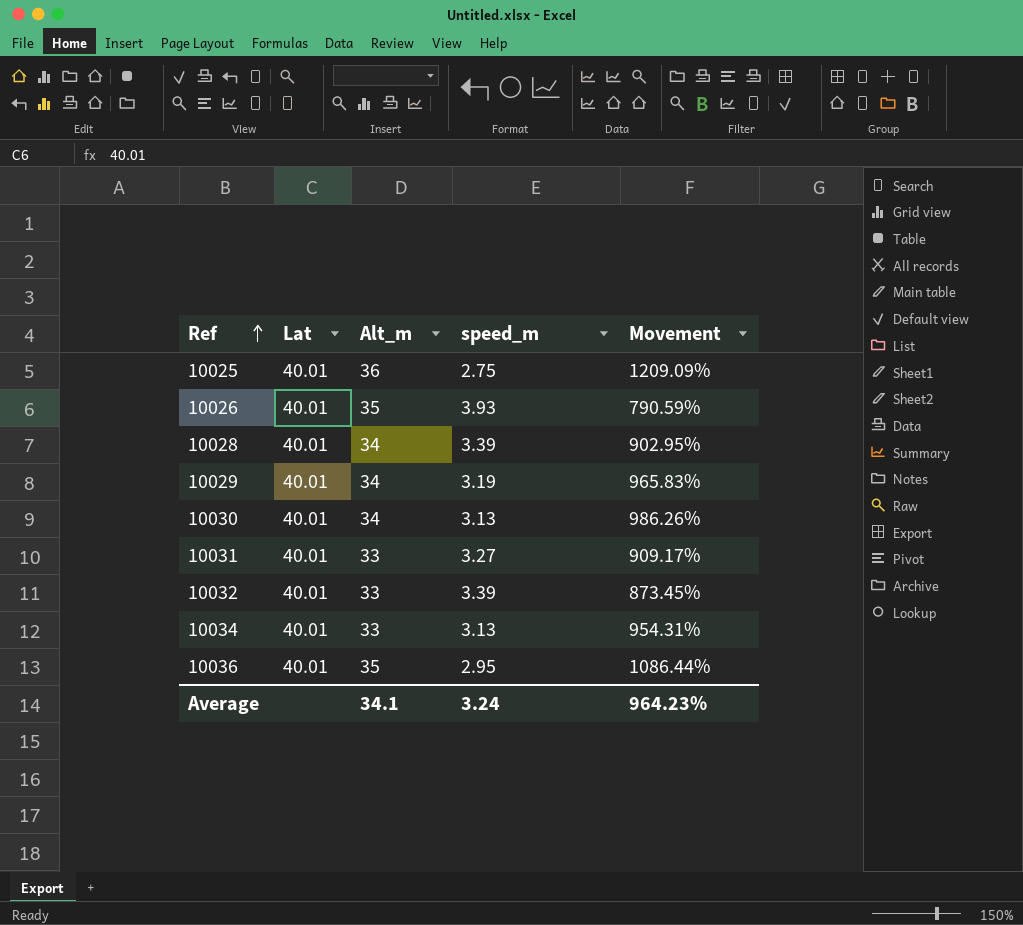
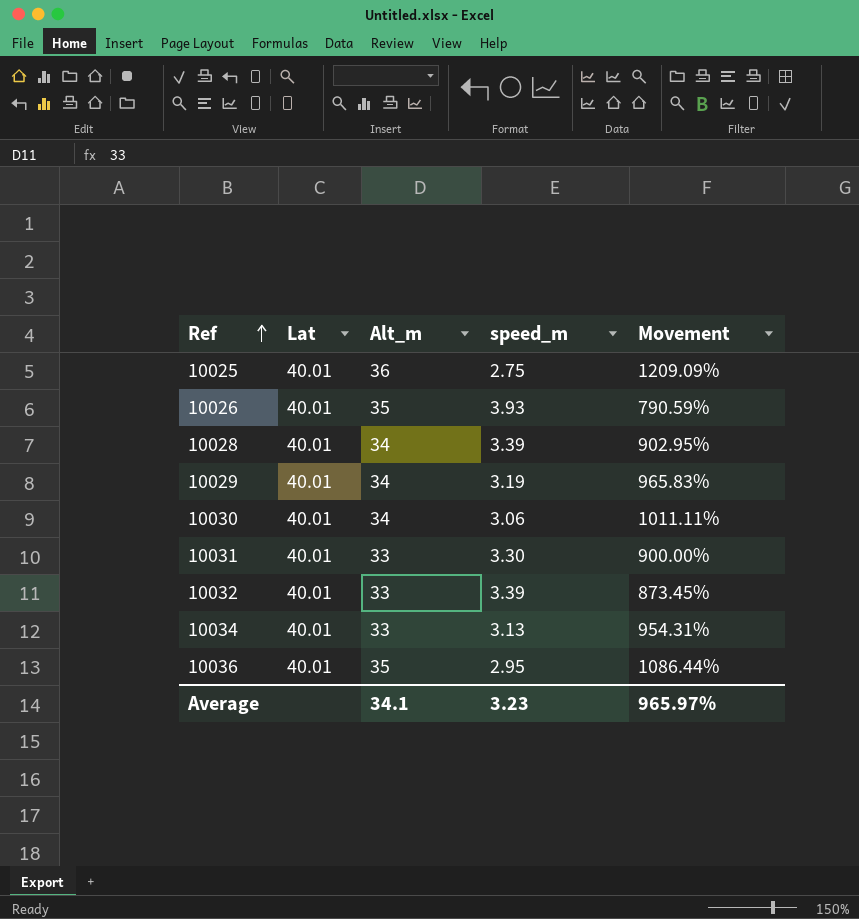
10030 | speed_m: 3.13 -> 3.06
10030 | Movement: 986.26% -> 1011.11%
10031 | speed_m: 3.27 -> 3.30
10031 | Movement: 909.17% -> 900.00%
Average | speed_m: 3.24 -> 3.23
Average | Movement: 964.23% -> 965.97%

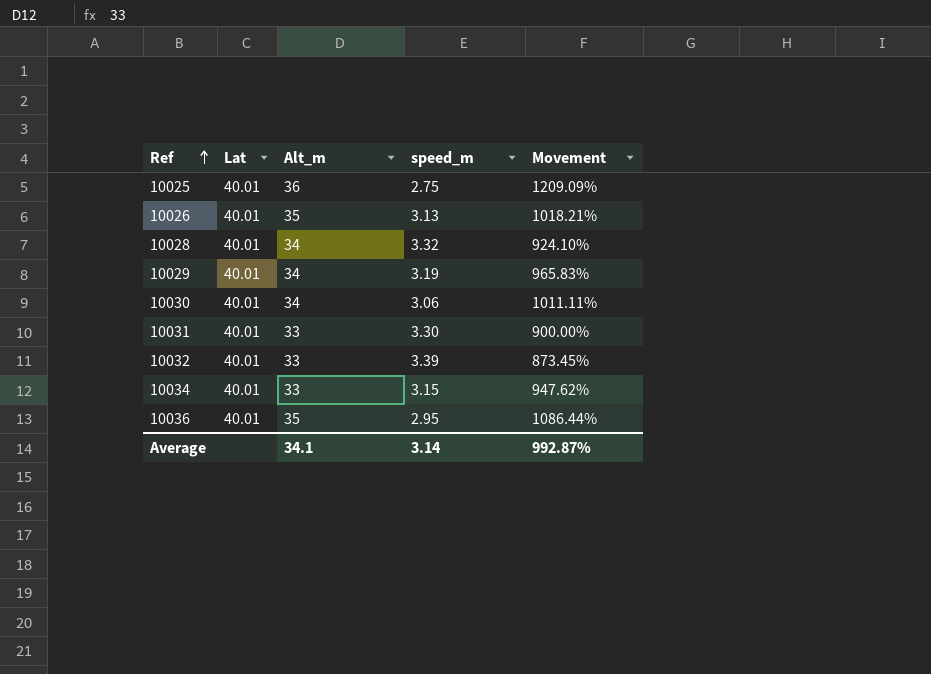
10026 | speed_m: 3.93 -> 3.13
10026 | Movement: 790.59% -> 1018.21%
10028 | speed_m: 3.39 -> 3.32
10028 | Movement: 902.95% -> 924.10%
10034 | speed_m: 3.13 -> 3.15
10034 | Movement: 954.31% -> 947.62%
Average | speed_m: 3.23 -> 3.14
Average | Movement: 965.97% -> 992.87%

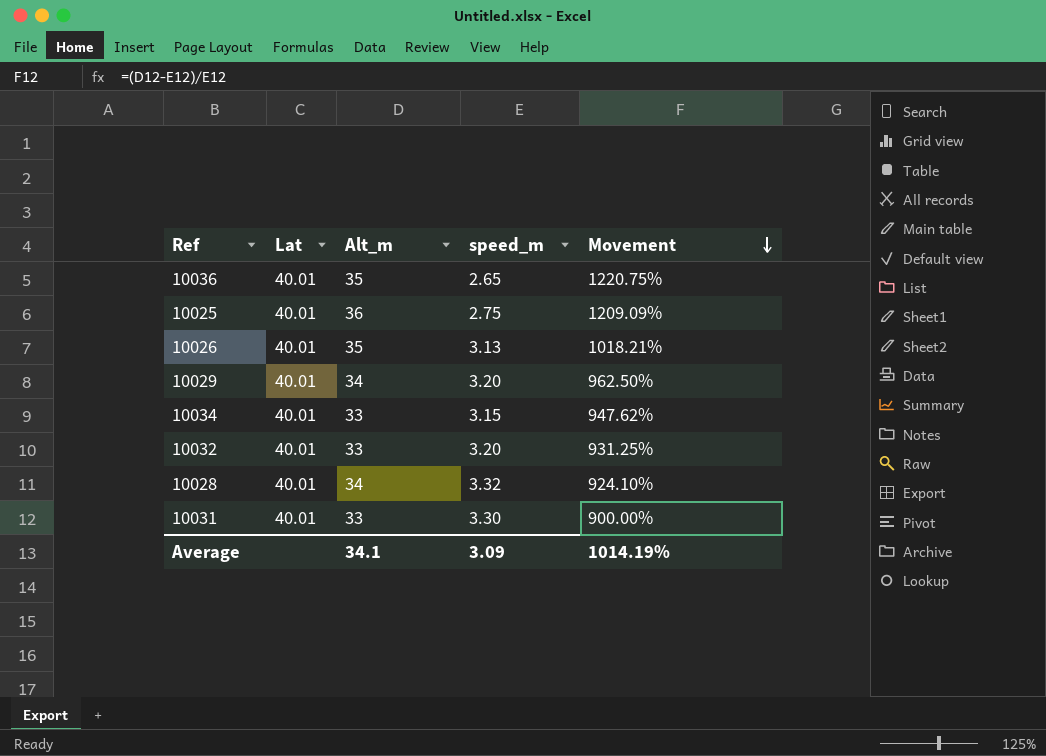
row order: Ref ascending -> Movement descending
row 10030: 40.01 | 34 | 3.06 | 1011.11% -> none
10036 | speed_m: 2.95 -> 2.65
10036 | Movement: 1086.44% -> 1220.75%
10029 | speed_m: 3.19 -> 3.20
10029 | Movement: 965.83% -> 962.50%
10032 | speed_m: 3.39 -> 3.20
10032 | Movement: 873.45% -> 931.25%
Average | speed_m: 3.14 -> 3.09
Average | Movement: 992.87% -> 1014.19%

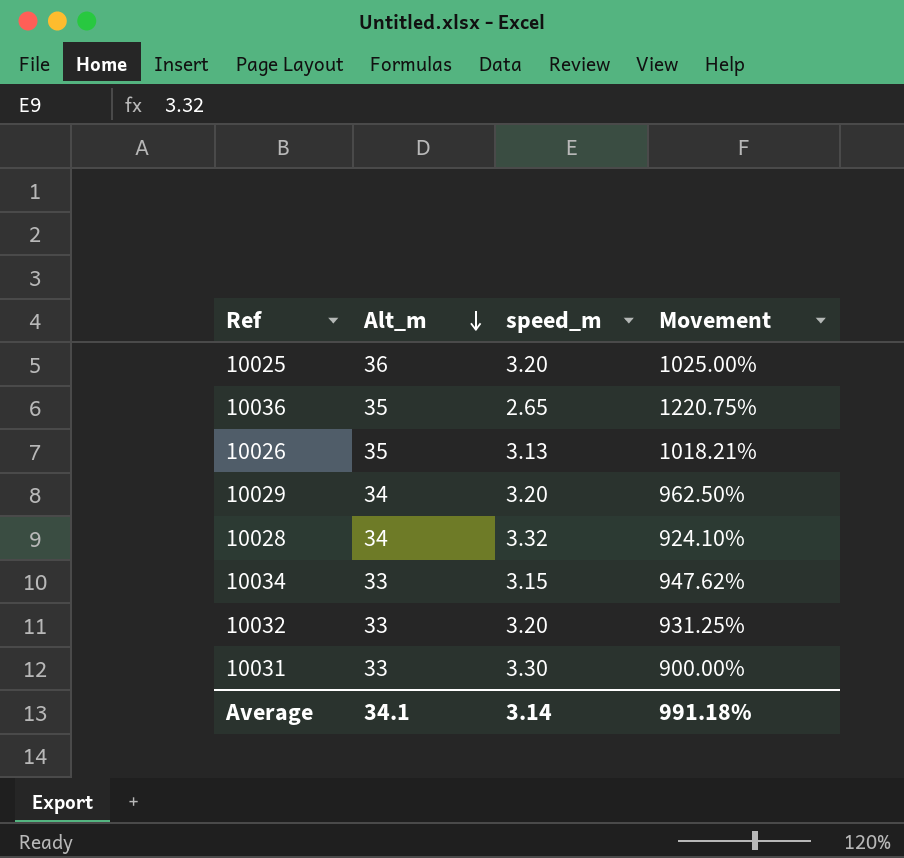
row order: Movement descending -> Alt_m descending
column Lat | position: 2 -> none
10025 | speed_m: 2.75 -> 3.20
10025 | Movement: 1209.09% -> 1025.00%
Average | speed_m: 3.09 -> 3.14
Average | Movement: 1014.19% -> 991.18%

